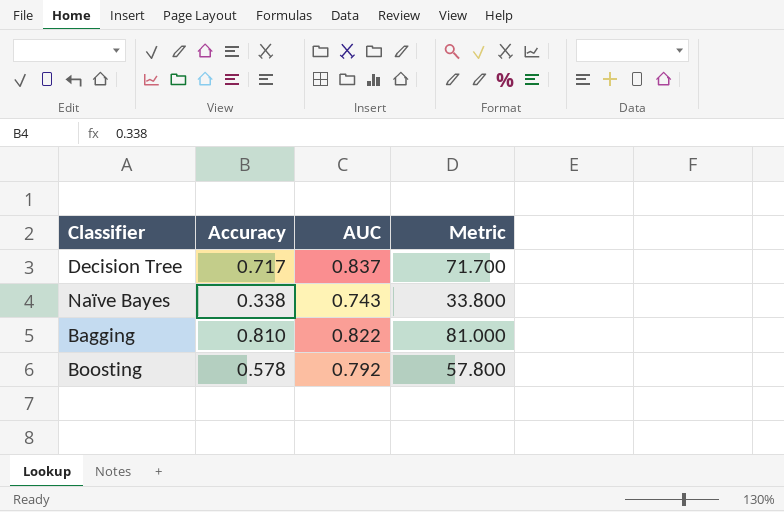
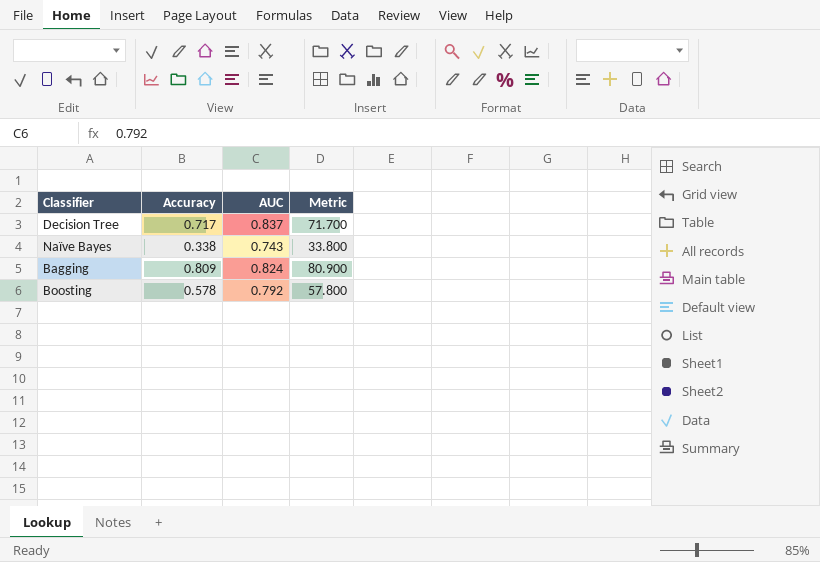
Bagging | Accuracy: 0.810 -> 0.809
Bagging | AUC: 0.822 -> 0.824
Bagging | Metric: 81.000 -> 80.900

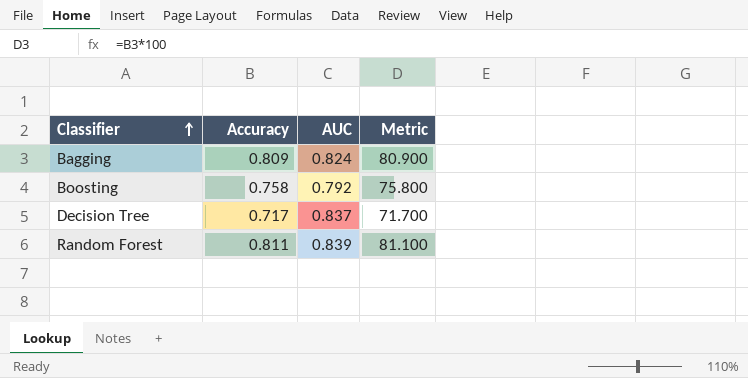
row order: none -> Classifier ascending
row Naïve Bayes: 0.338 | 0.743 | 33.800 -> none
Boosting | Accuracy: 0.578 -> 0.758
Boosting | Metric: 57.800 -> 75.800
row Random Forest: none -> 0.811 | 0.839 | 81.100

